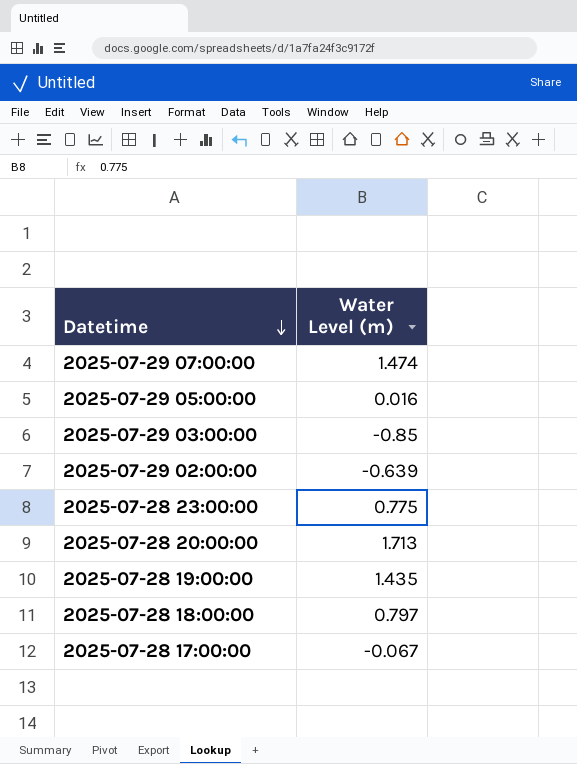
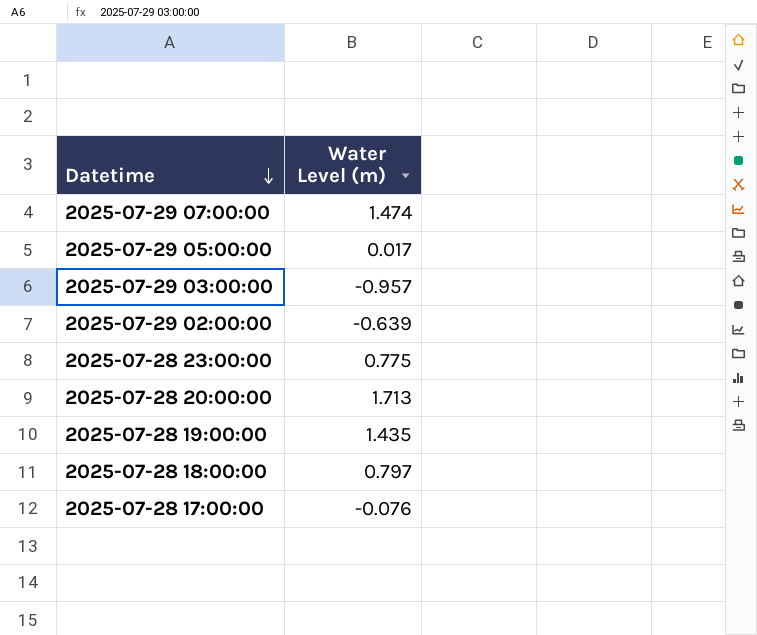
2025-07-29 05:00:00 | Water Level (m): 0.016 -> 0.017
2025-07-29 03:00:00 | Water Level (m): -0.85 -> -0.957
2025-07-28 17:00:00 | Water Level (m): -0.067 -> -0.076

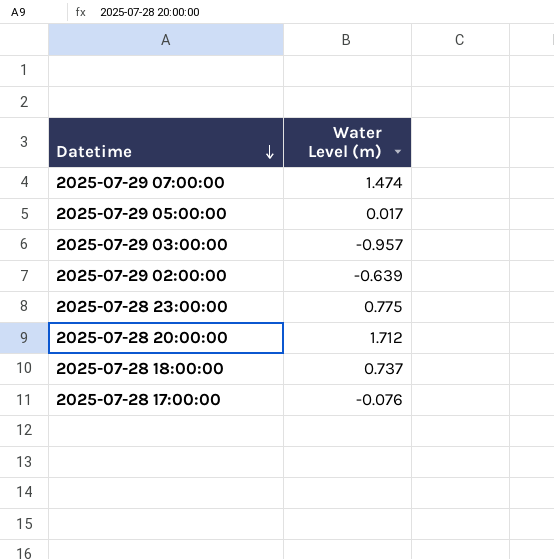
row 2025-07-28 19:00:00: 1.435 -> none
2025-07-28 20:00:00 | Water Level (m): 1.713 -> 1.712
2025-07-28 18:00:00 | Water Level (m): 0.797 -> 0.737

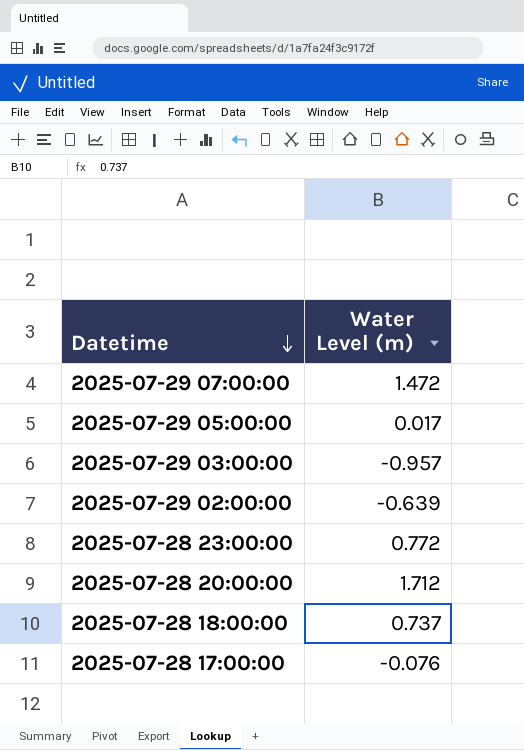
2025-07-29 07:00:00 | Water Level (m): 1.474 -> 1.472
2025-07-28 23:00:00 | Water Level (m): 0.775 -> 0.772

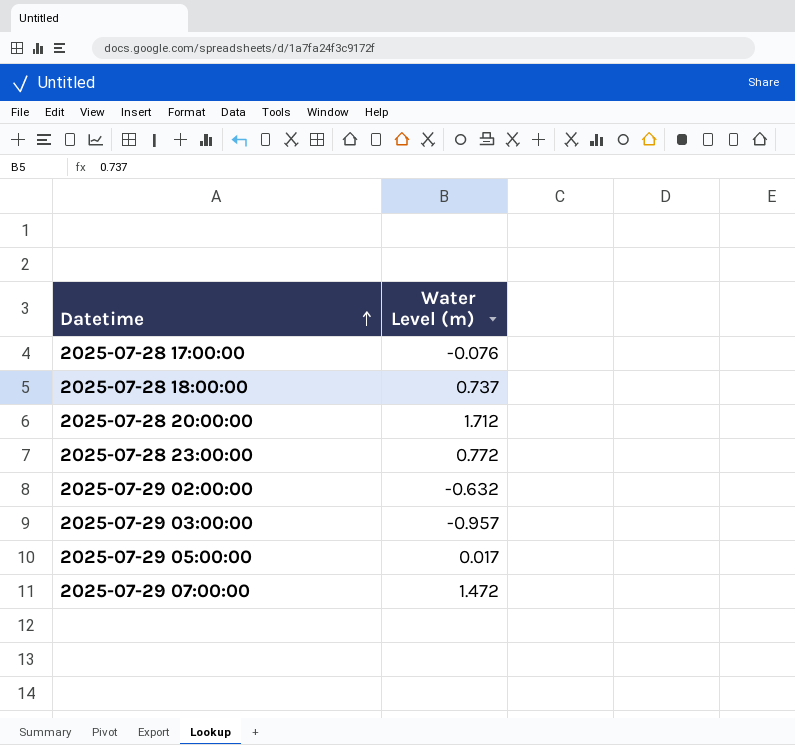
row order: Datetime descending -> Datetime ascending
2025-07-29 02:00:00 | Water Level (m): -0.639 -> -0.632

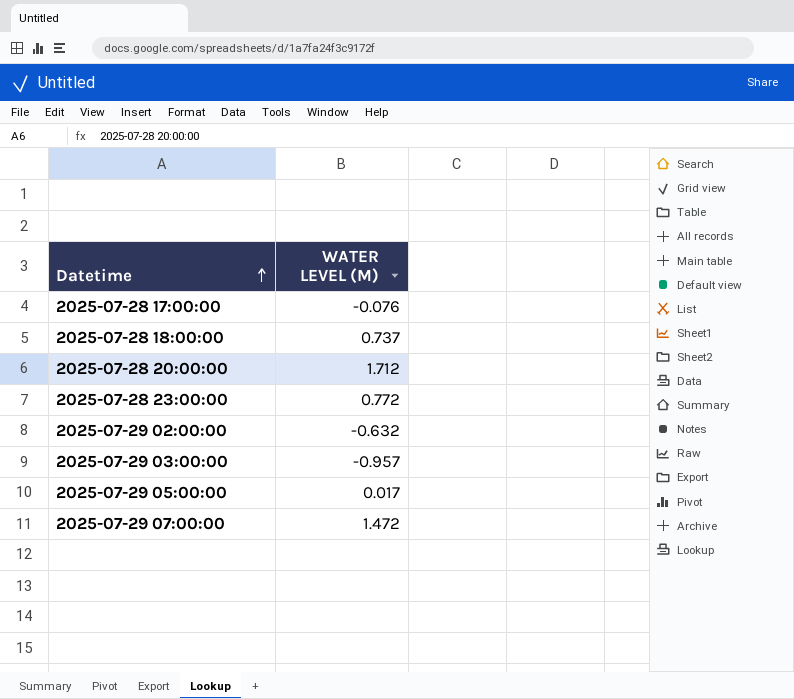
column name: Water Level (m) -> WATER LEVEL (M)

